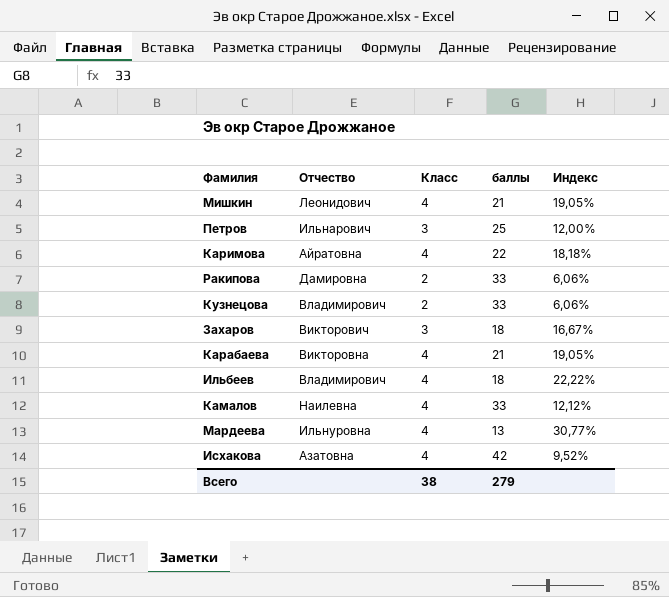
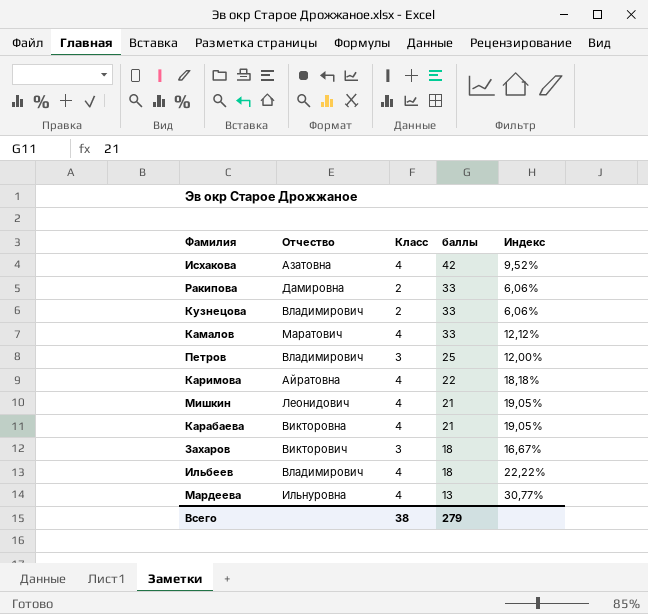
row order: none -> баллы descending
Камалов | Отчество: Наилевна -> Маратович
Петров | Отчество: Ильнарович -> Владимирович

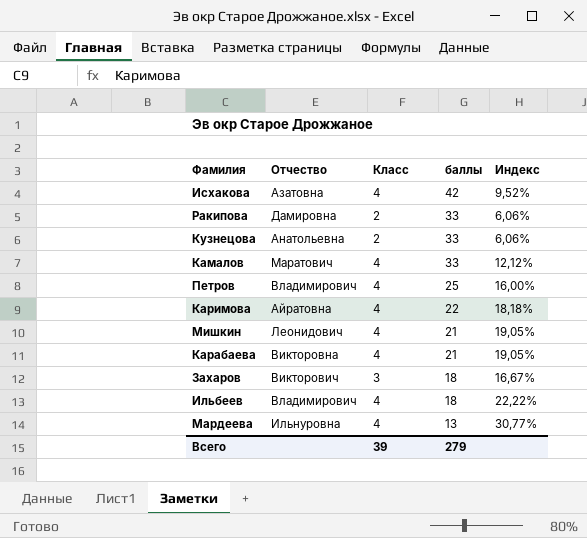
Кузнецова | Отчество: Владимирович -> Анатольевна
Петров | Класс: 3 -> 4
Петров | Индекс: 12,00% -> 16,00%
Всего | Класс: 38 -> 39

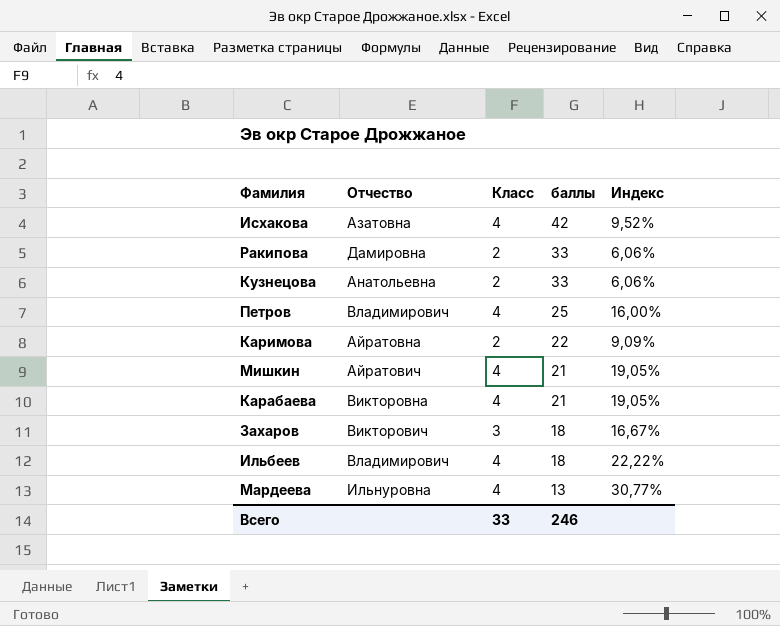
row Камалов: Маратович | 4 | 33 | 12,12% -> none
Каримова | Класс: 4 -> 2
Каримова | Индекс: 18,18% -> 9,09%
Мишкин | Отчество: Леонидович -> Айратович
Всего | Класс: 39 -> 33
Всего | баллы: 279 -> 246

